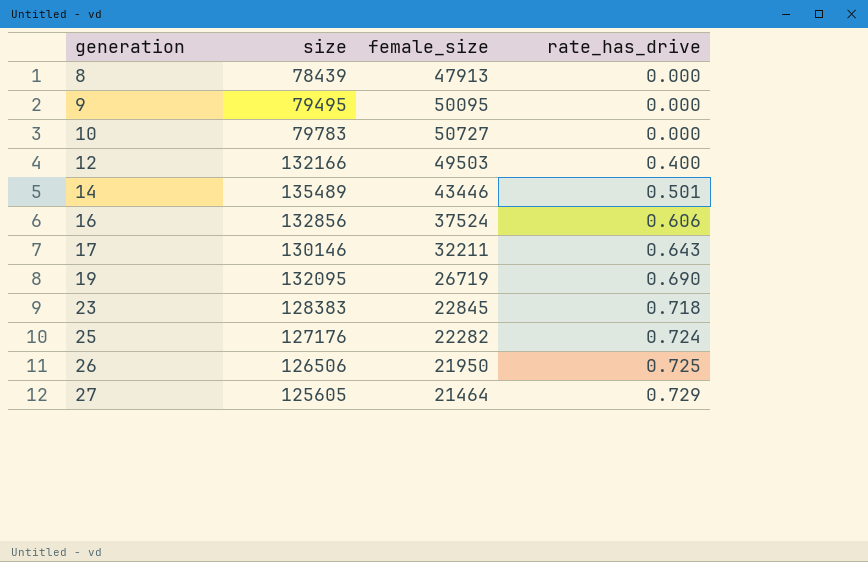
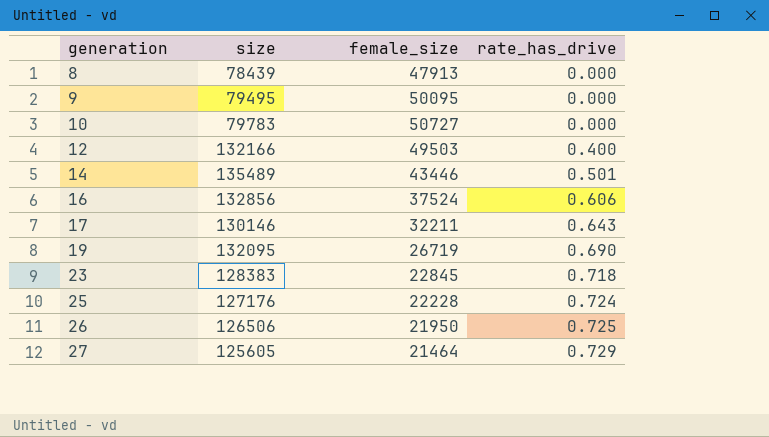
25 | female_size: 22282 -> 22228

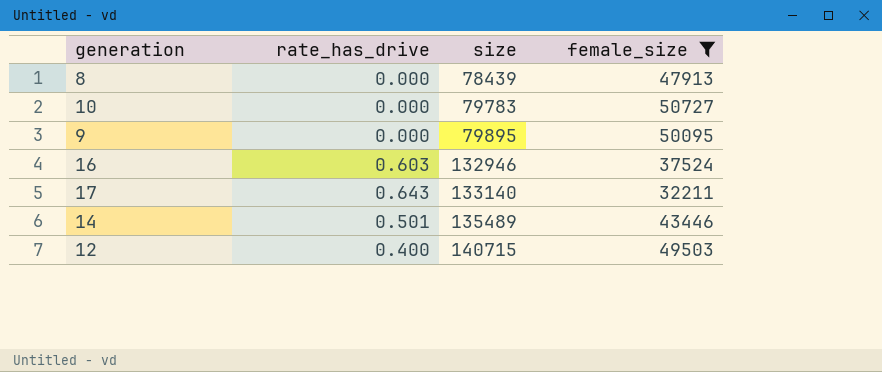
filter: none -> female_size >= 32211
row order: generation ascending -> size ascending
column rate_has_drive | position: 4 -> 2
9 | size: 79495 -> 79895
16 | rate_has_drive: 0.606 -> 0.603
16 | size: 132856 -> 132946
17 | size: 130146 -> 133140
12 | size: 132166 -> 140715

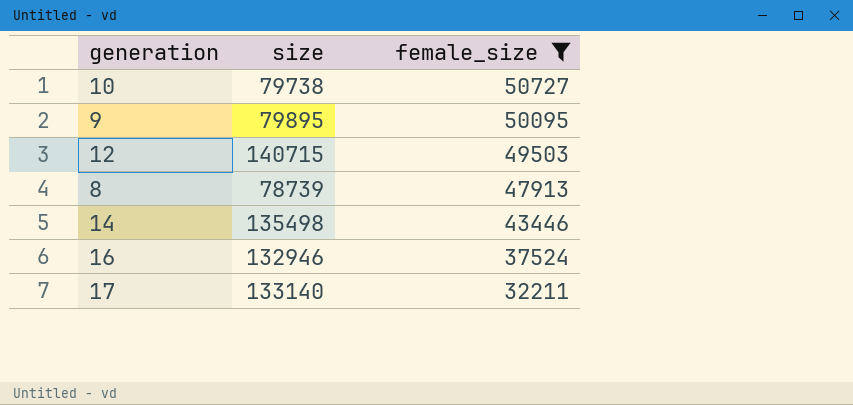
row order: size ascending -> female_size descending
column rate_has_drive | position: 2 -> none
10 | size: 79783 -> 79738
8 | size: 78439 -> 78739
14 | size: 135489 -> 135498

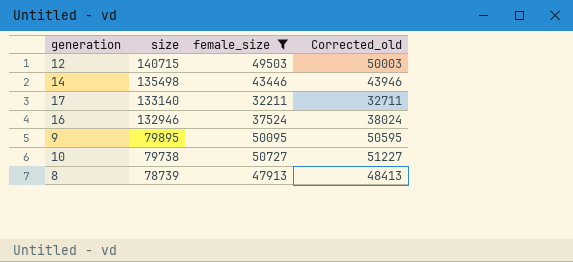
row order: female_size descending -> size descending
column Corrected_old | formula: none -> [female_size] + 500

